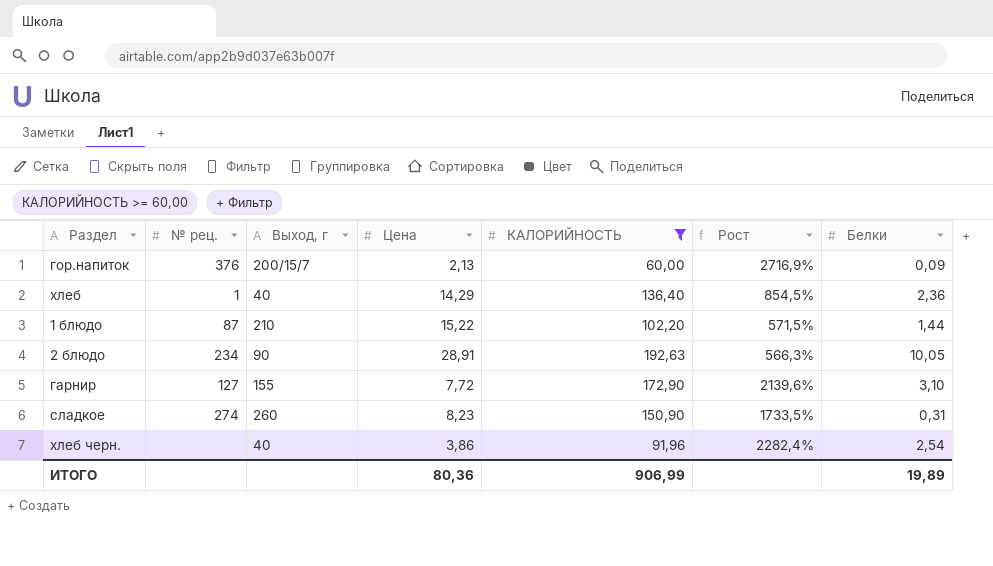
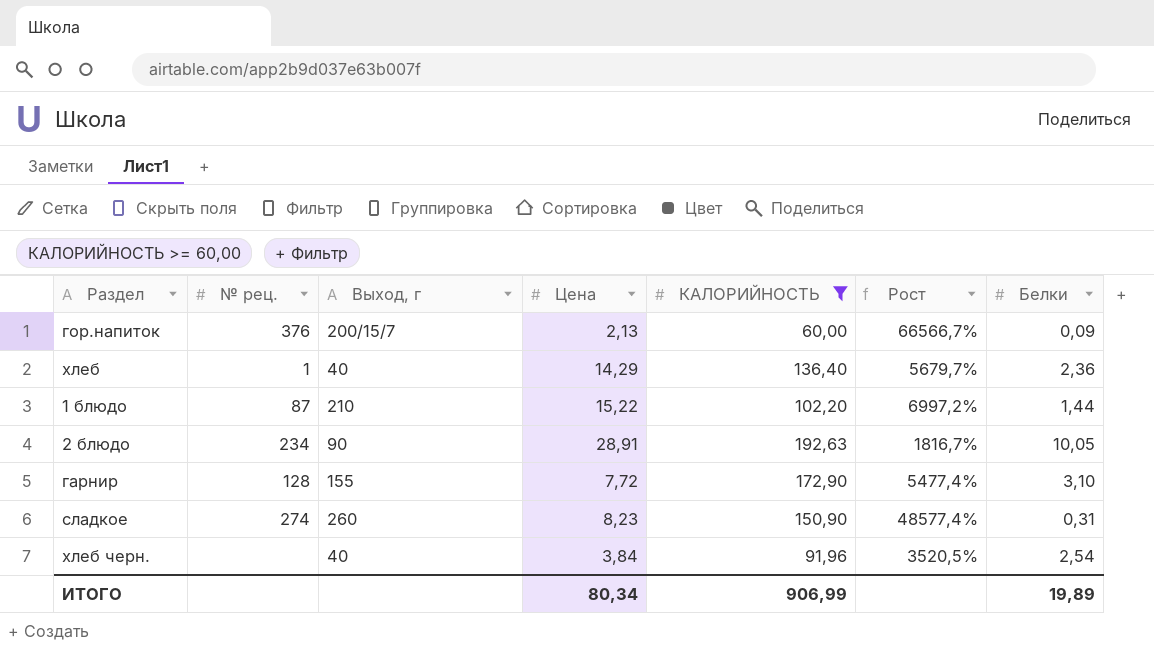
column Рост | formula: ([КАЛОРИЙНОСТЬ] - [Цена]) / [Цена] -> ([КАЛОРИЙНОСТЬ] - [Белки]) / [Белки]
гарнир | № рец.: 127 -> 128
хлеб черн. | Цена: 3,86 -> 3,84
ИТОГО | Цена: 80,36 -> 80,34

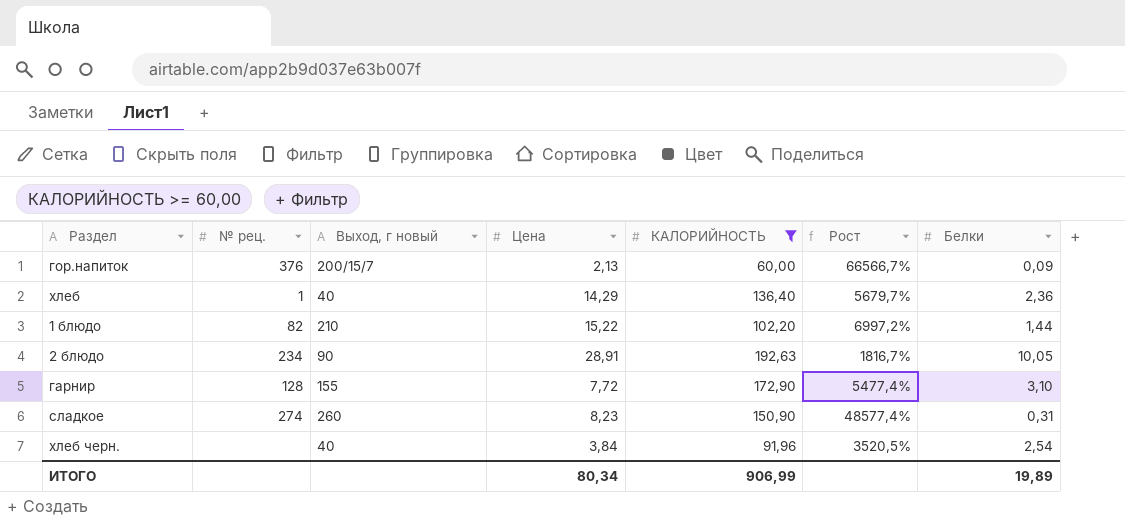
column name: Выход, г -> Выход, г новый
1 блюдо | № рец.: 87 -> 82

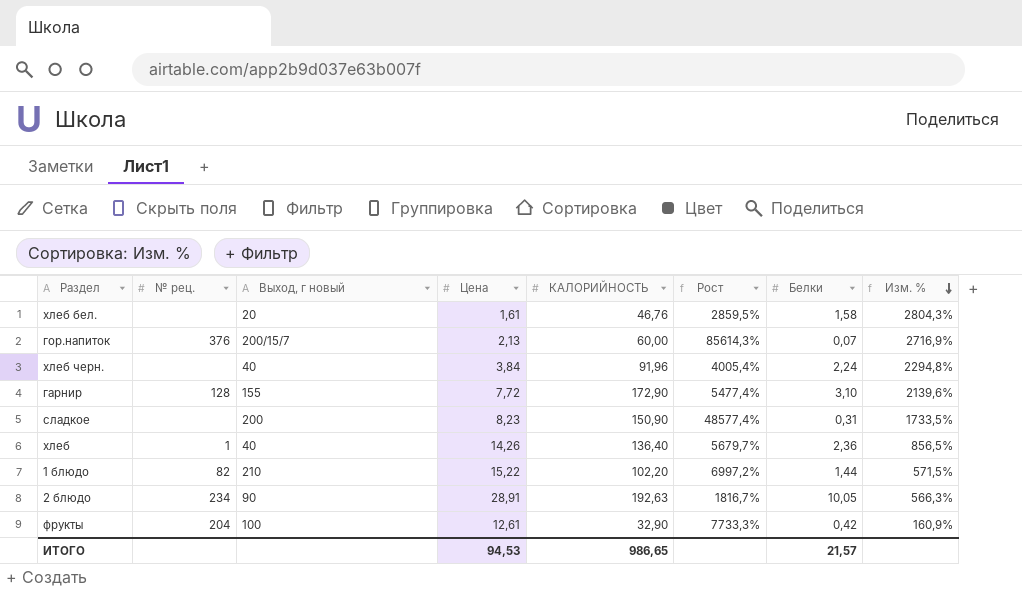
filter: КАЛОРИЙНОСТЬ >= 60,00 -> none
row order: none -> Изм. % descending
column Изм. % | formula: none -> ([КАЛОРИЙНОСТЬ] - [Цена]) / [Цена]
гор.напиток | Рост: 66566,7% -> 85614,3%
гор.напиток | Белки: 0,09 -> 0,07
хлеб черн. | Рост: 3520,5% -> 4005,4%
хлеб черн. | Белки: 2,54 -> 2,24
сладкое | № рец.: 274 -> none
сладкое | Выход, г новый: 260 -> 200
хлеб | Цена: 14,29 -> 14,26
ИТОГО | Цена: 80,34 -> 94,53
ИТОГО | КАЛОРИЙНОСТЬ: 906,99 -> 986,65
ИТОГО | Белки: 19,89 -> 21,57

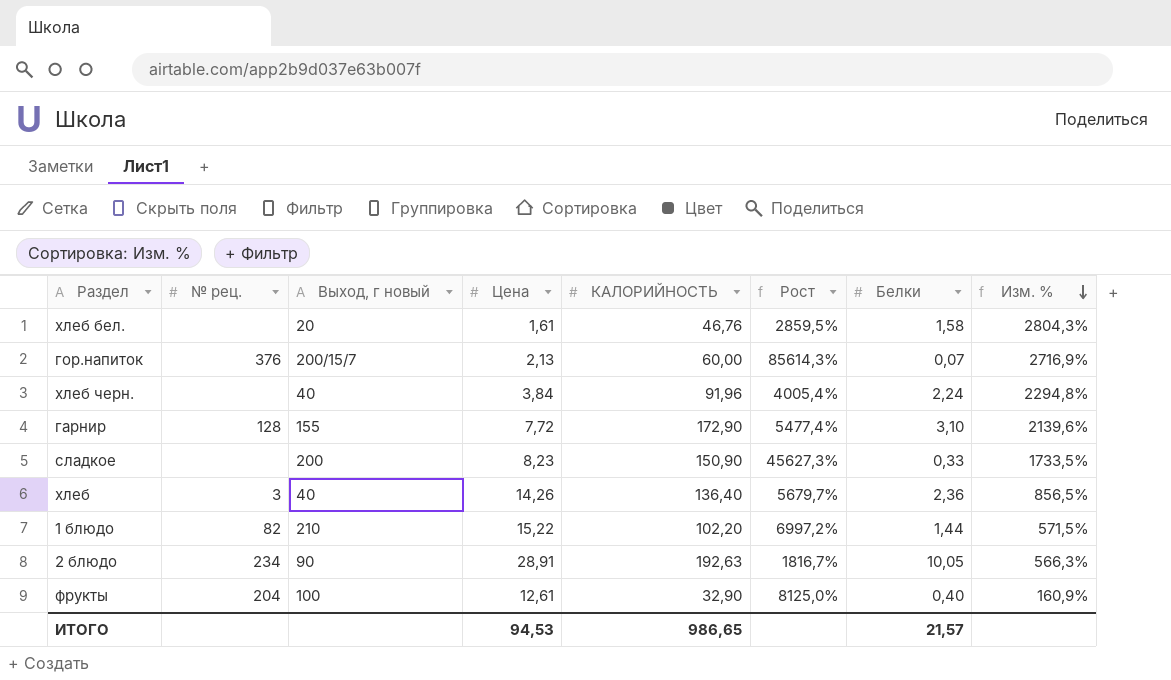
сладкое | Рост: 48577,4% -> 45627,3%
сладкое | Белки: 0,31 -> 0,33
хлеб | № рец.: 1 -> 3
фрукты | Рост: 7733,3% -> 8125,0%
фрукты | Белки: 0,42 -> 0,40

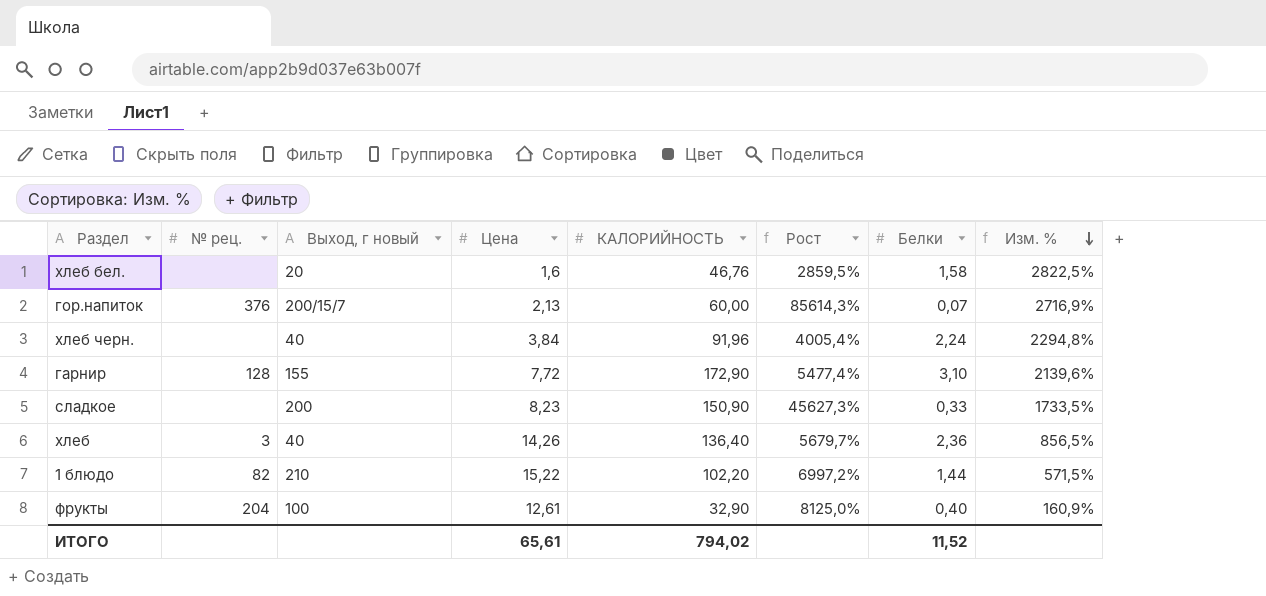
row 2 блюдо: 234 | 90 | 28,91 | 192,63 | 1816,7% | 10,05 | 566,3% -> none
хлеб бел. | Цена: 1,61 -> 1,6
хлеб бел. | Изм. %: 2804,3% -> 2822,5%
ИТОГО | Цена: 94,53 -> 65,61
ИТОГО | КАЛОРИЙНОСТЬ: 986,65 -> 794,02
ИТОГО | Белки: 21,57 -> 11,52

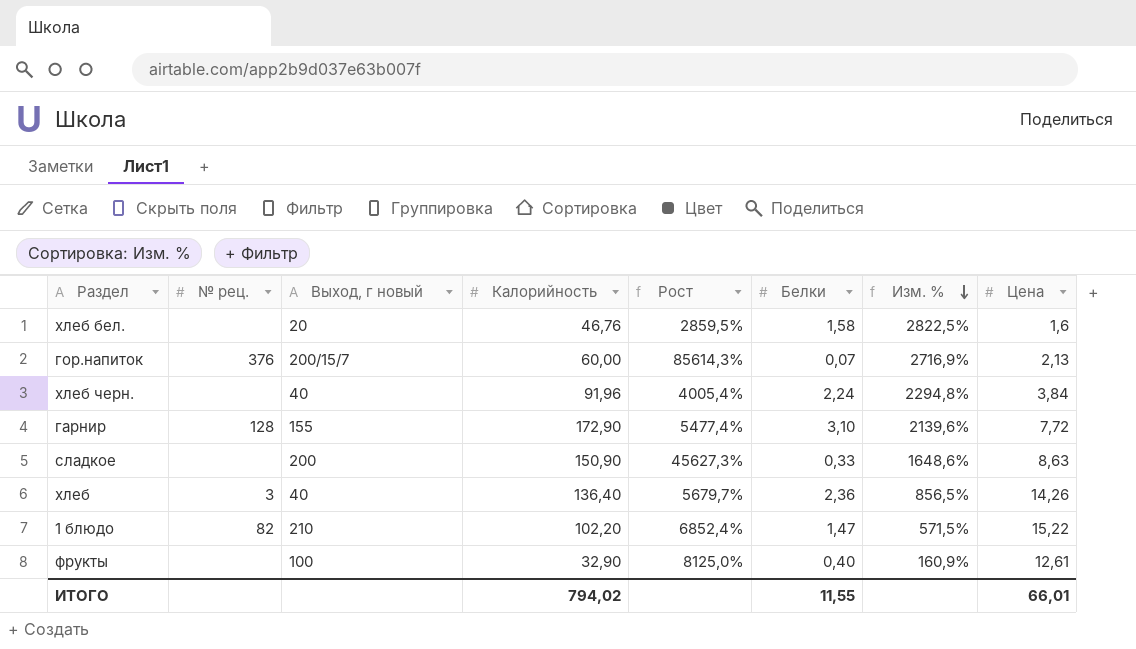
column name: КАЛОРИЙНОСТЬ -> Калорийность
column Цена | position: 4 -> 8
сладкое | Изм. %: 1733,5% -> 1648,6%
сладкое | Цена: 8,23 -> 8,63
1 блюдо | Рост: 6997,2% -> 6852,4%
1 блюдо | Белки: 1,44 -> 1,47
фрукты | № рец.: 204 -> none
ИТОГО | Белки: 11,52 -> 11,55
ИТОГО | Цена: 65,61 -> 66,01

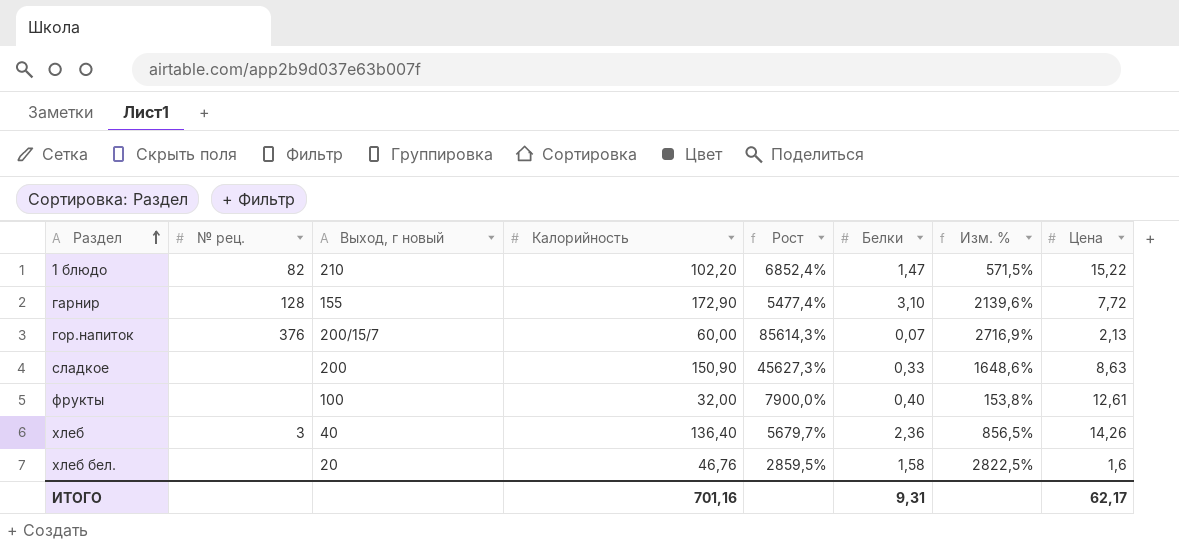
row order: Изм. % descending -> Раздел ascending
row хлеб черн.: none | 40 | 91,96 | 4005,4% | 2,24 | 2294,8% | 3,84 -> none
фрукты | Калорийность: 32,90 -> 32,00
фрукты | Рост: 8125,0% -> 7900,0%
фрукты | Изм. %: 160,9% -> 153,8%
ИТОГО | Калорийность: 794,02 -> 701,16
ИТОГО | Белки: 11,55 -> 9,31
ИТОГО | Цена: 66,01 -> 62,17

